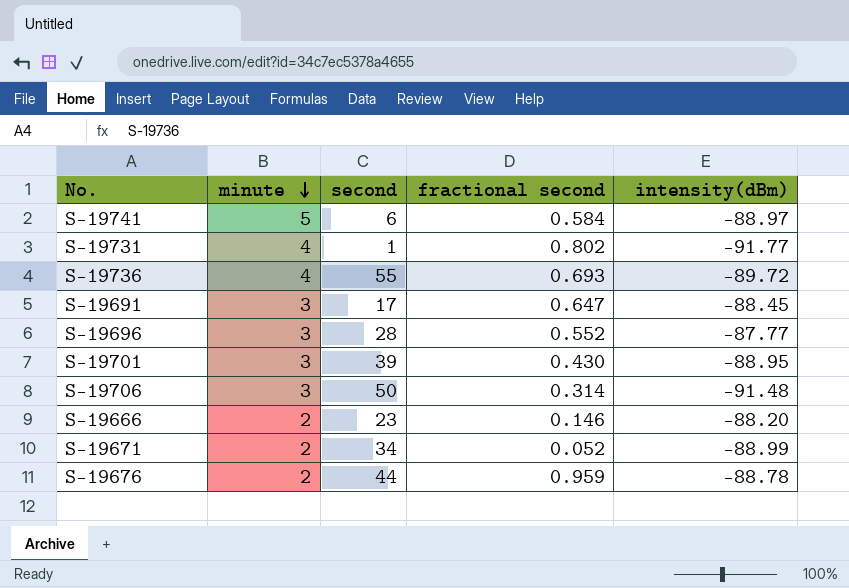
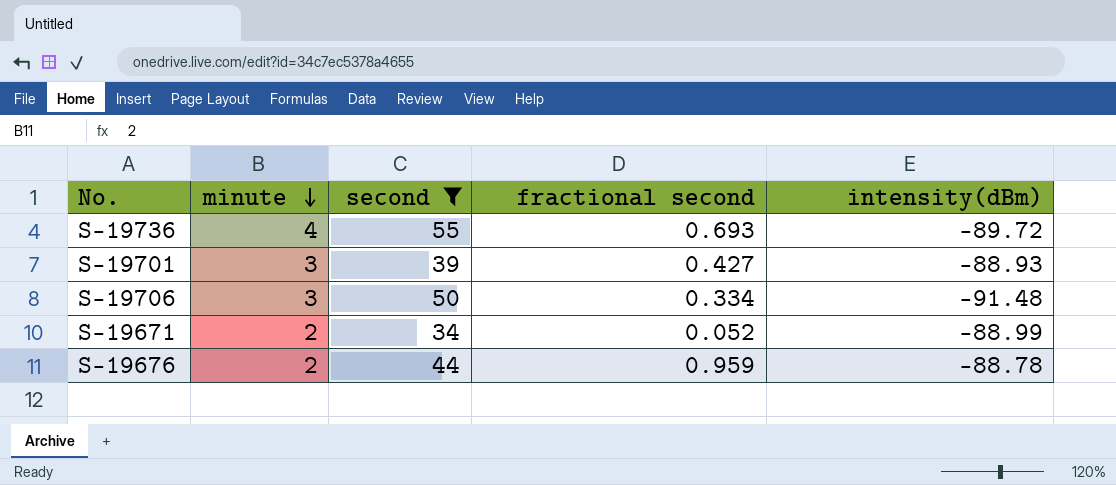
filter: none -> second >= 34
S-19701 | fractional second: 0.430 -> 0.427
S-19701 | intensity(dBm): -88.95 -> -88.93
S-19706 | fractional second: 0.314 -> 0.334

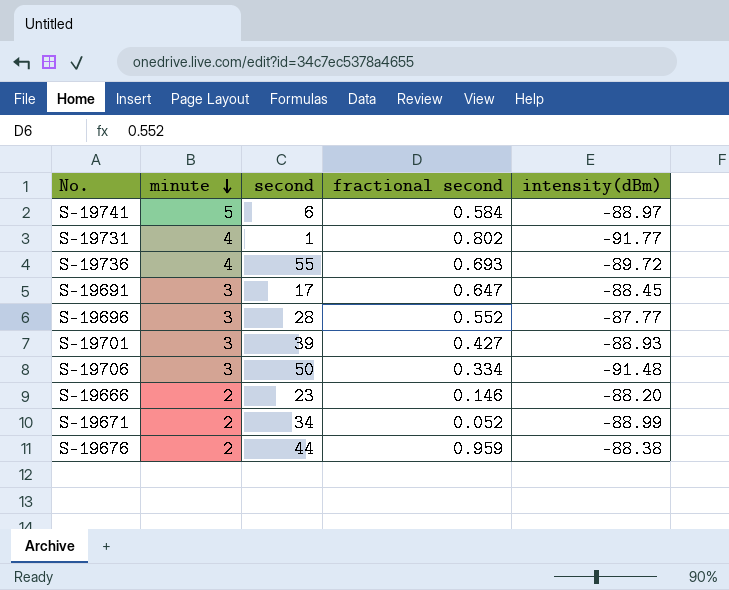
filter: second >= 34 -> none
S-19676 | intensity(dBm): -88.78 -> -88.38

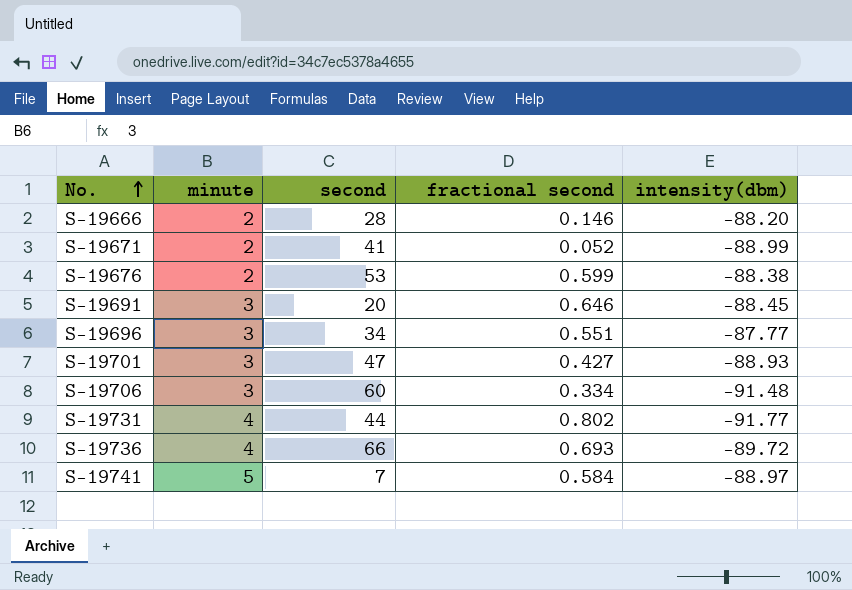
row order: minute descending -> No. ascending
column name: intensity(dBm) -> intensity(dbm)
S-19666 | second: 23 -> 28
S-19671 | second: 34 -> 41
S-19676 | second: 44 -> 53
S-19676 | fractional second: 0.959 -> 0.599
S-19691 | second: 17 -> 20
S-19691 | fractional second: 0.647 -> 0.646
S-19696 | second: 28 -> 34
S-19696 | fractional second: 0.552 -> 0.551
S-19701 | second: 39 -> 47
S-19706 | second: 50 -> 60
S-19731 | second: 1 -> 44
S-19736 | second: 55 -> 66
S-19741 | second: 6 -> 7

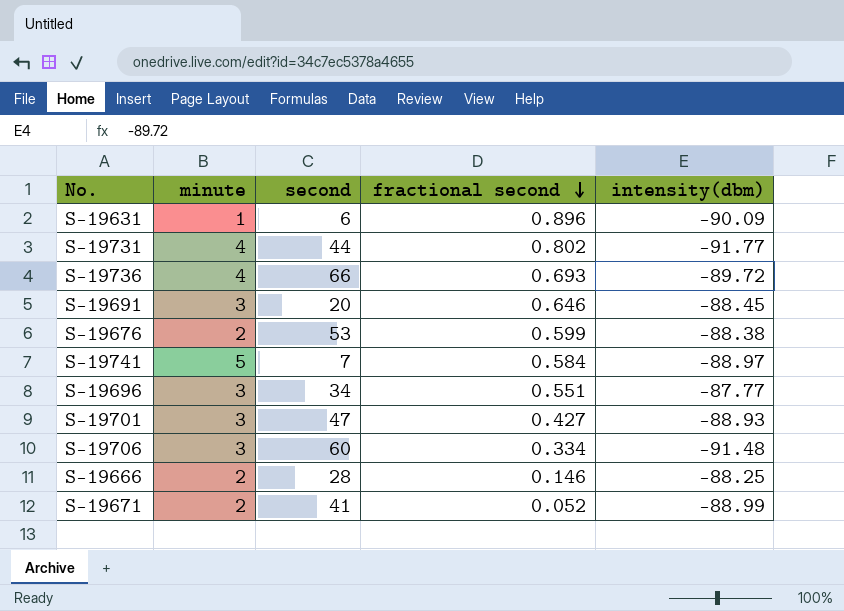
row order: No. ascending -> fractional second descending
row S-19631: none -> 1 | 6 | 0.896 | -90.09
S-19666 | intensity(dbm): -88.20 -> -88.25

